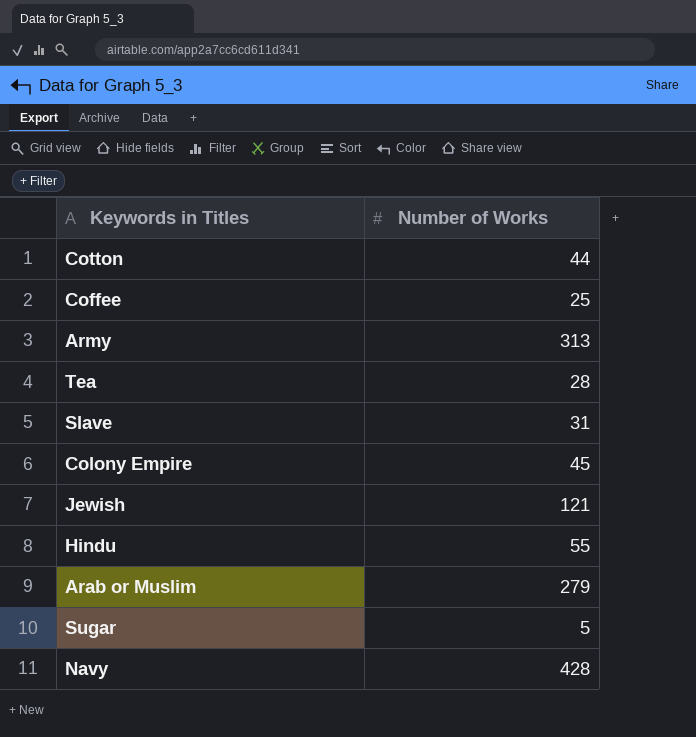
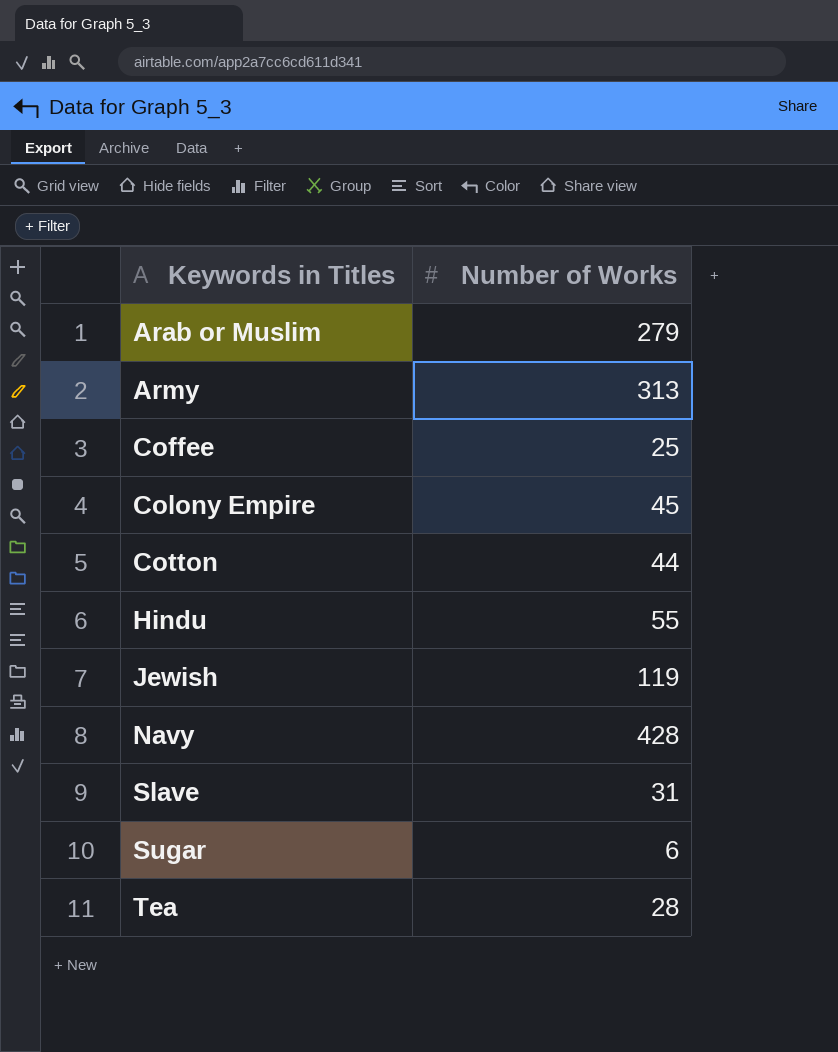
row order: none -> Keywords in Titles ascending
Jewish | Number of Works: 121 -> 119
Sugar | Number of Works: 5 -> 6

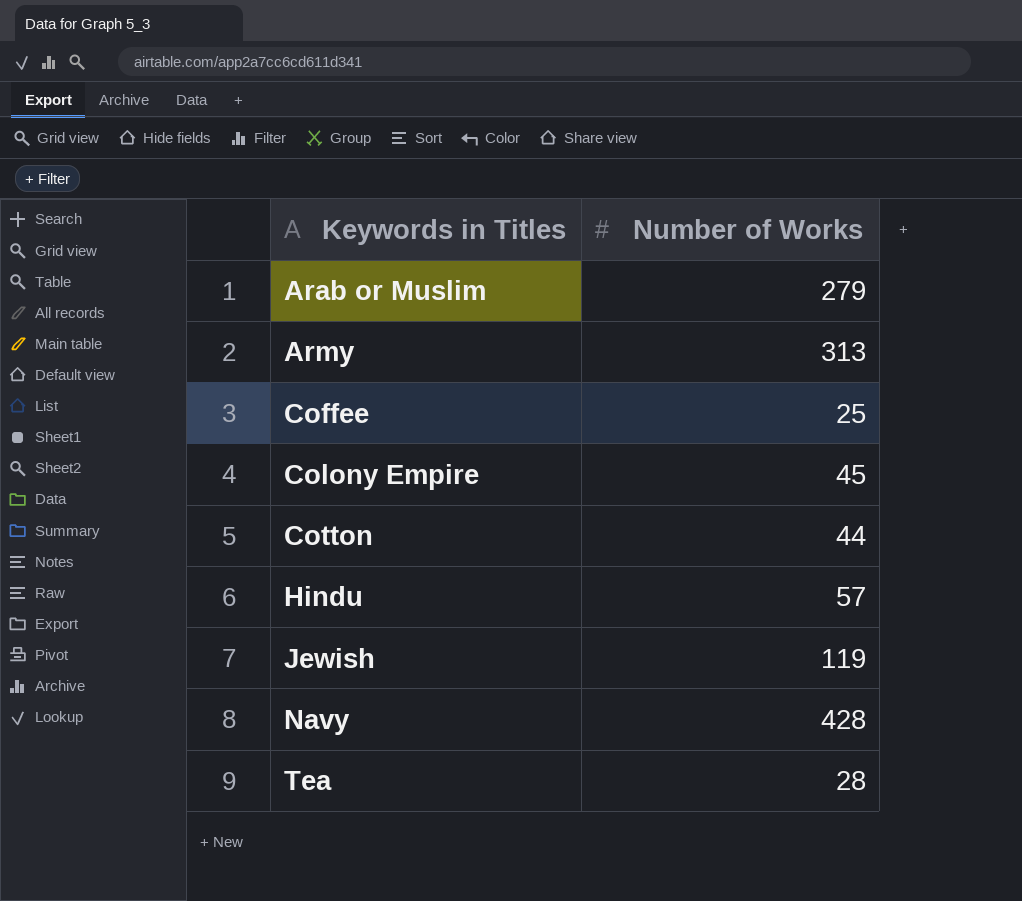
row Slave: 31 -> none
row Sugar: 6 -> none
Hindu | Number of Works: 55 -> 57

